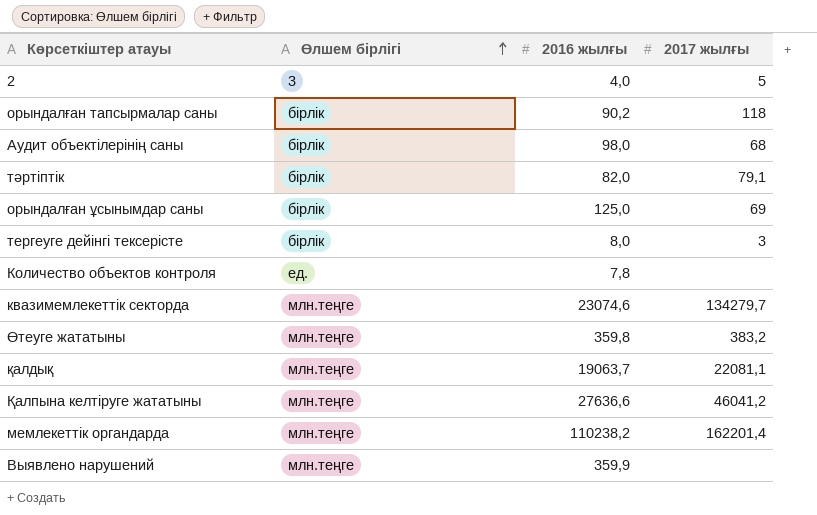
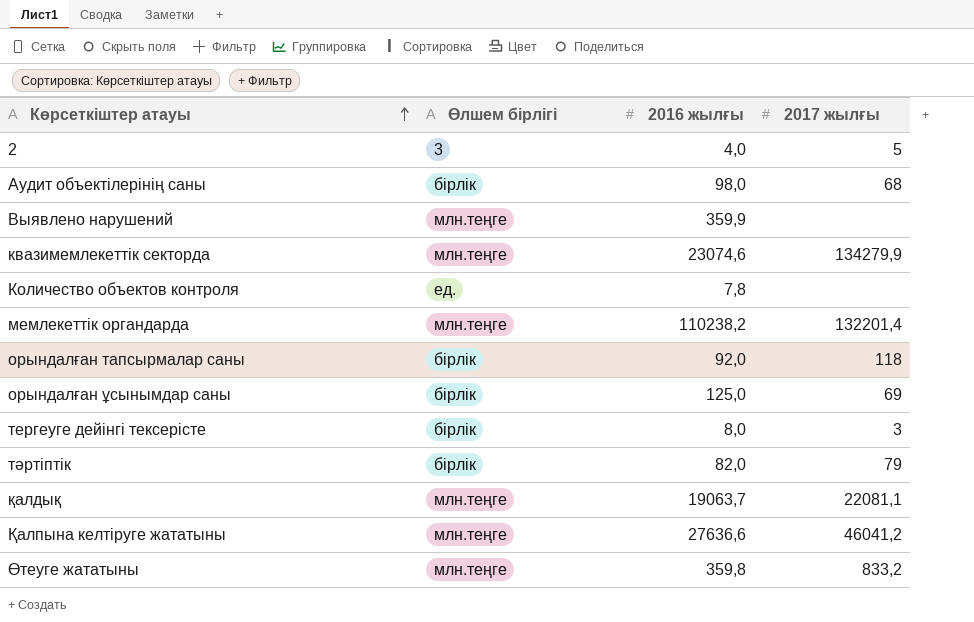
row order: Өлшем бірлігі ascending -> Көрсеткіштер атауы ascending
квазимемлекеттік секторда | 2017 жылғы: 134279,7 -> 134279,9
мемлекеттік органдарда | 2017 жылғы: 162201,4 -> 132201,4
орындалған тапсырмалар саны | 2016 жылғы: 90,2 -> 92,0
тәртіптік | 2017 жылғы: 79,1 -> 79
Өтеуге жататыны | 2017 жылғы: 383,2 -> 833,2

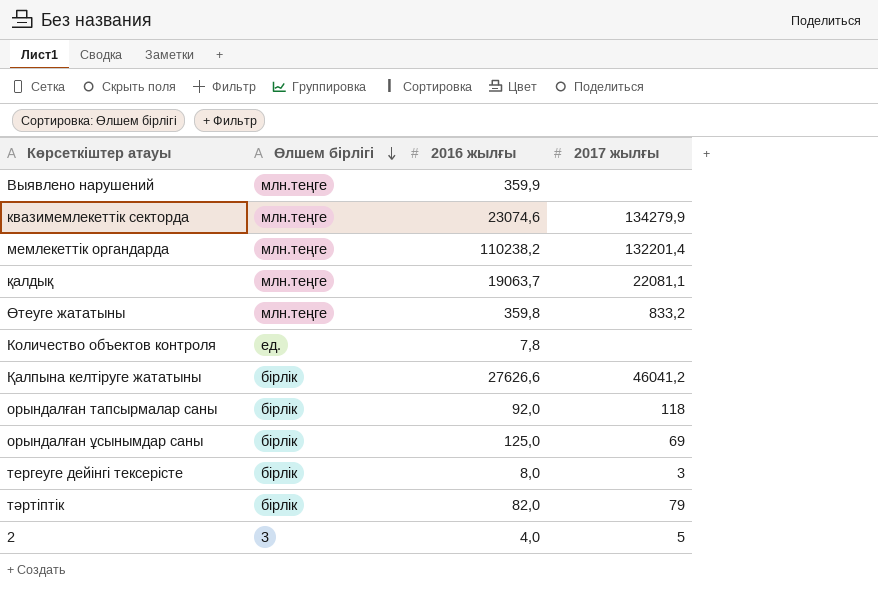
row order: Көрсеткіштер атауы ascending -> Өлшем бірлігі descending
row Аудит объектілерінің саны: бірлік | 98,0 | 68 -> none
Қалпына келтіруге жататыны | Өлшем бірлігі: млн.теңге -> бірлік
Қалпына келтіруге жататыны | 2016 жылғы: 27636,6 -> 27626,6

